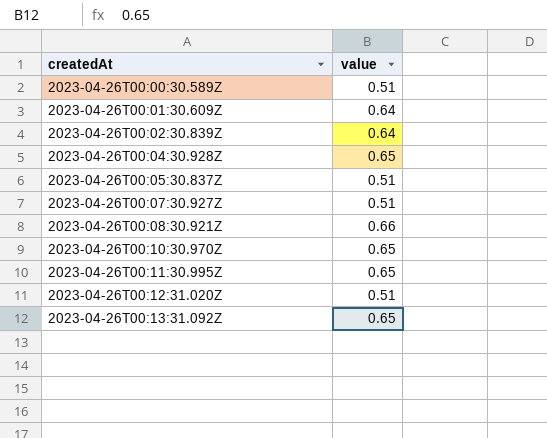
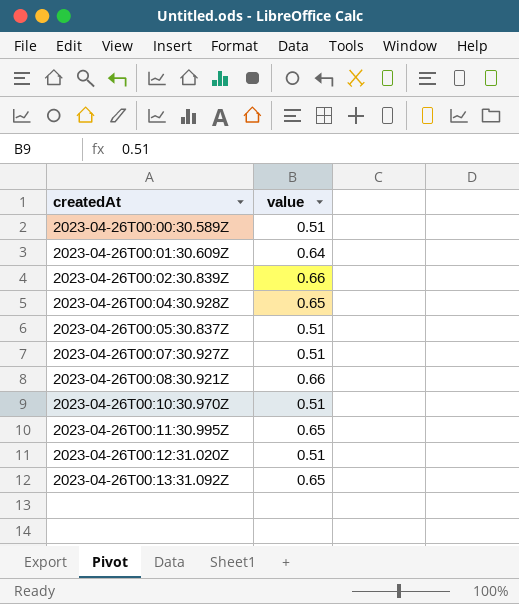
2023-04-26T00:02:30.839Z | value: 0.64 -> 0.66
2023-04-26T00:10:30.970Z | value: 0.65 -> 0.51

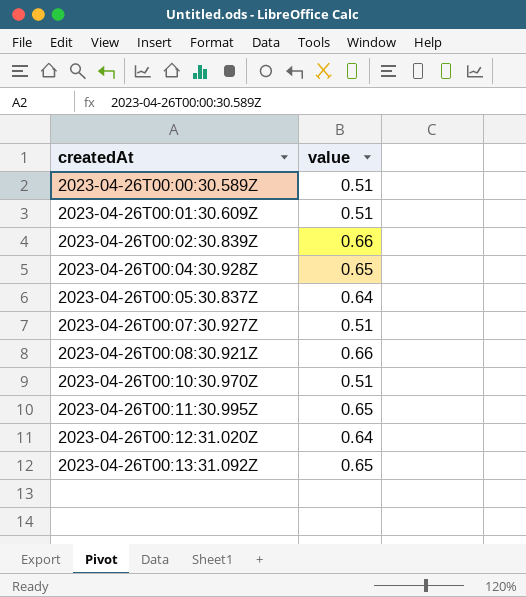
2023-04-26T00:01:30.609Z | value: 0.64 -> 0.51
2023-04-26T00:05:30.837Z | value: 0.51 -> 0.64
2023-04-26T00:12:31.020Z | value: 0.51 -> 0.64

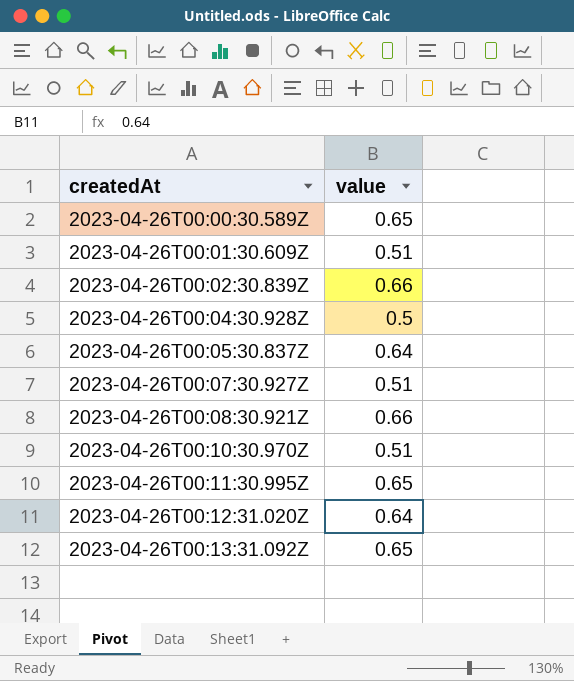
2023-04-26T00:00:30.589Z | value: 0.51 -> 0.65
2023-04-26T00:04:30.928Z | value: 0.65 -> 0.5

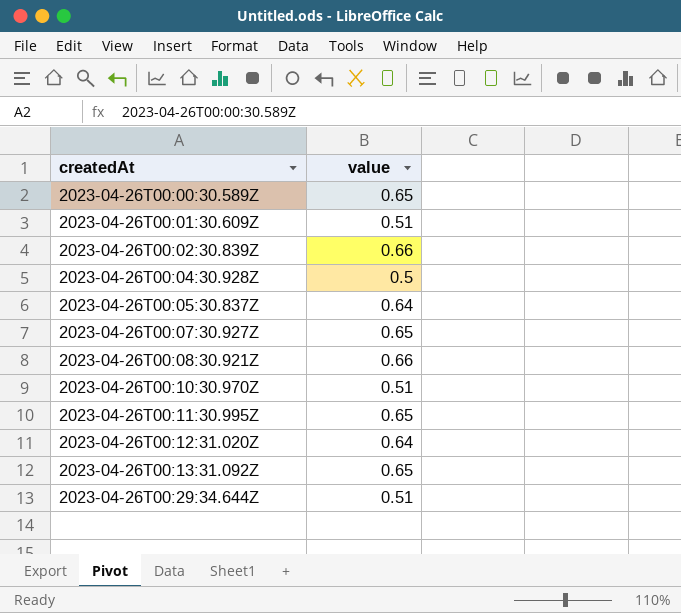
2023-04-26T00:07:30.927Z | value: 0.51 -> 0.65
row 2023-04-26T00:29:34.644Z: none -> 0.51

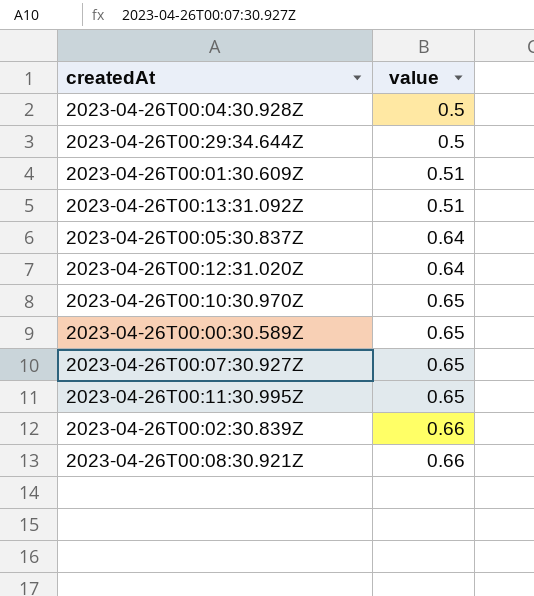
row order: createdAt ascending -> value ascending
2023-04-26T00:29:34.644Z | value: 0.51 -> 0.5
2023-04-26T00:13:31.092Z | value: 0.65 -> 0.51
2023-04-26T00:10:30.970Z | value: 0.51 -> 0.65

